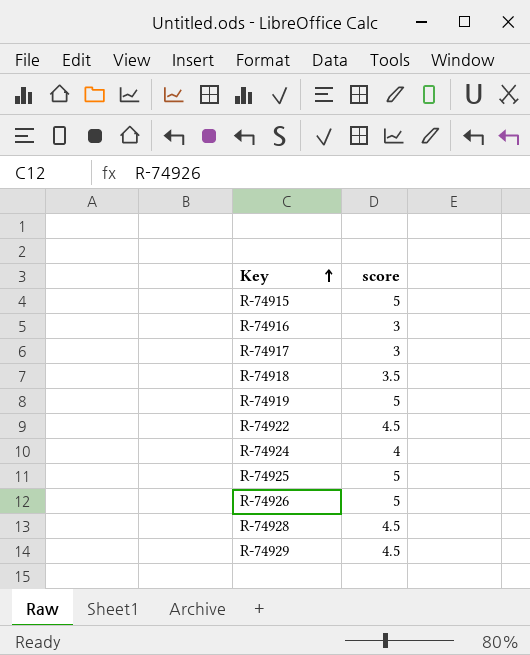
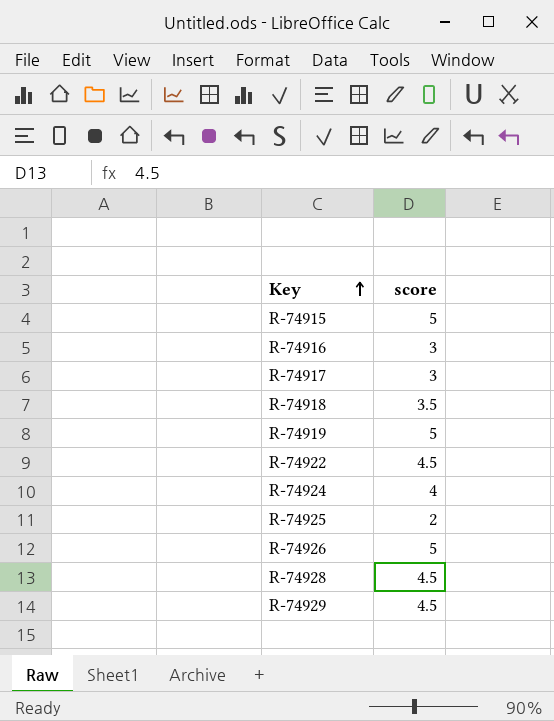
R-74925 | score: 5 -> 2

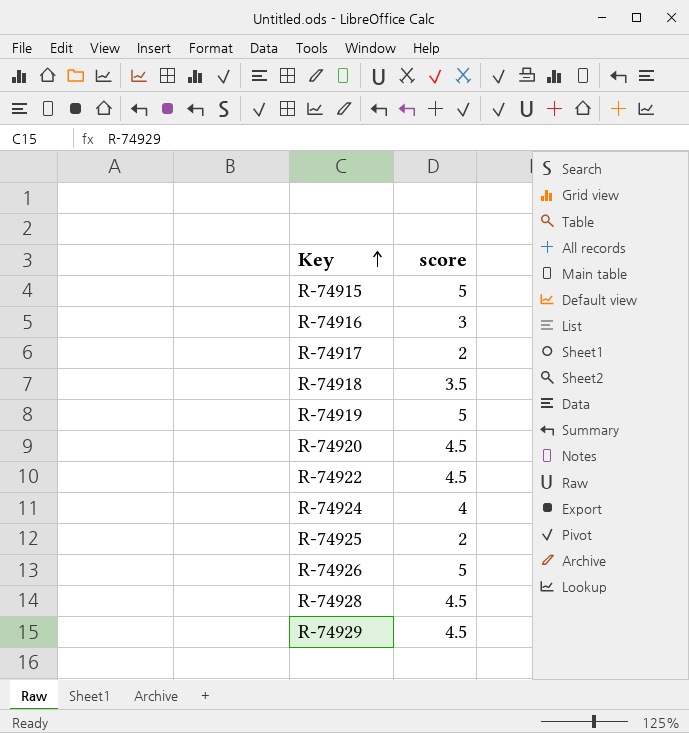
R-74917 | score: 3 -> 2
row R-74920: none -> 4.5

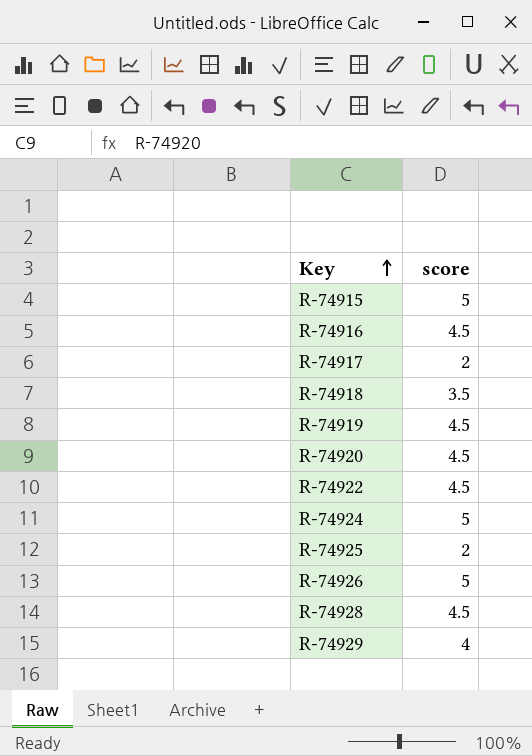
R-74916 | score: 3 -> 4.5
R-74919 | score: 5 -> 4.5
R-74924 | score: 4 -> 5
R-74929 | score: 4.5 -> 4

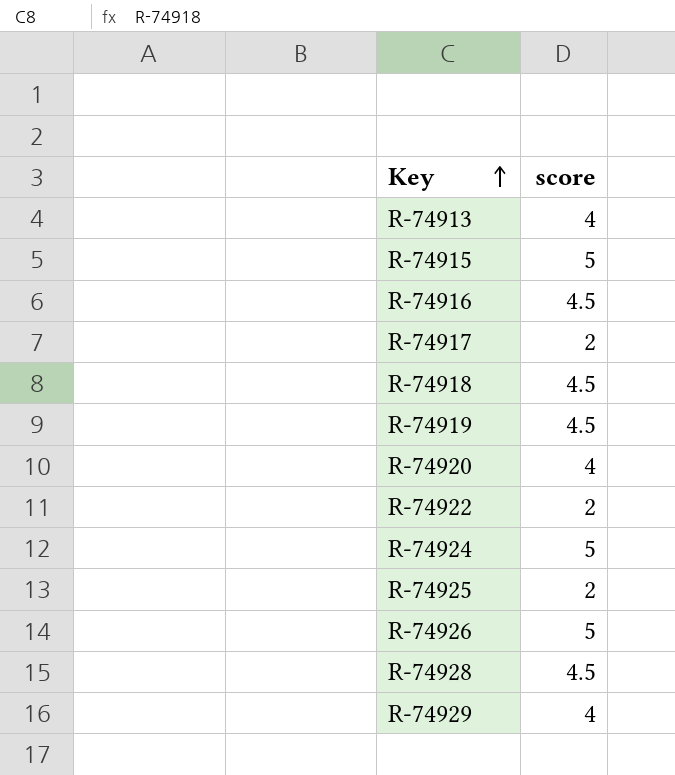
row R-74913: none -> 4
R-74918 | score: 3.5 -> 4.5
R-74920 | score: 4.5 -> 4
R-74922 | score: 4.5 -> 2

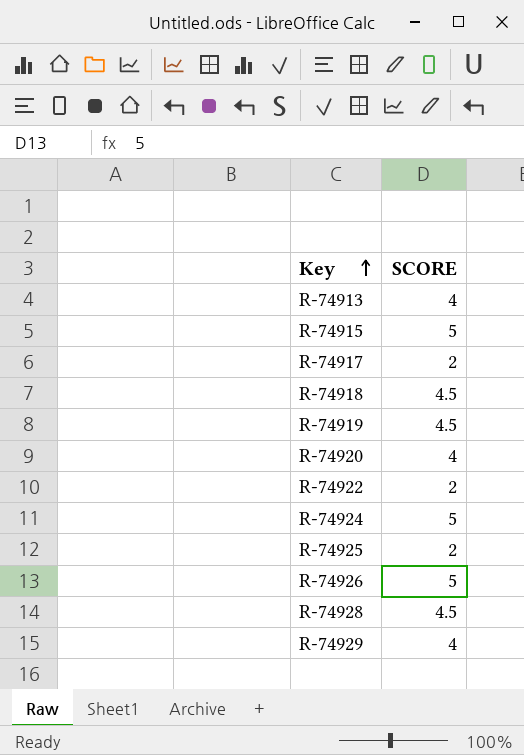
column name: score -> SCORE
row R-74916: 4.5 -> none

